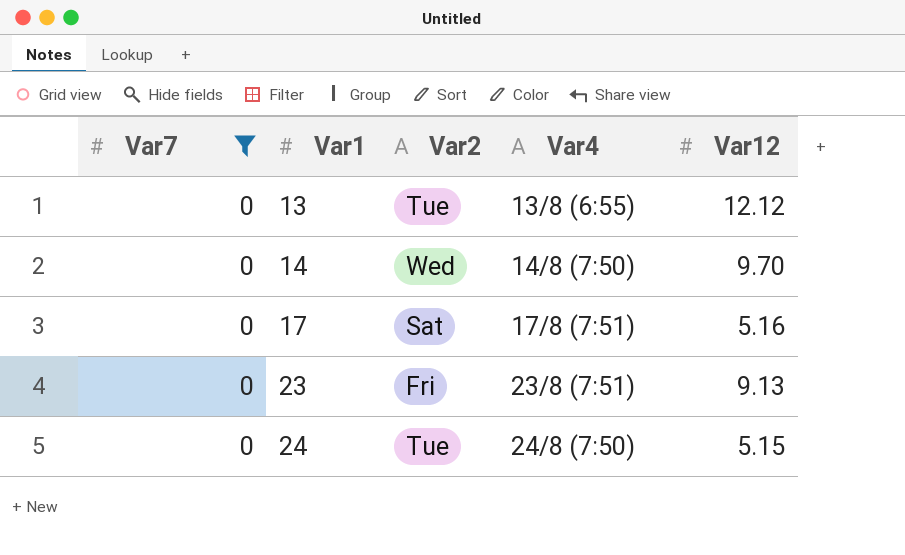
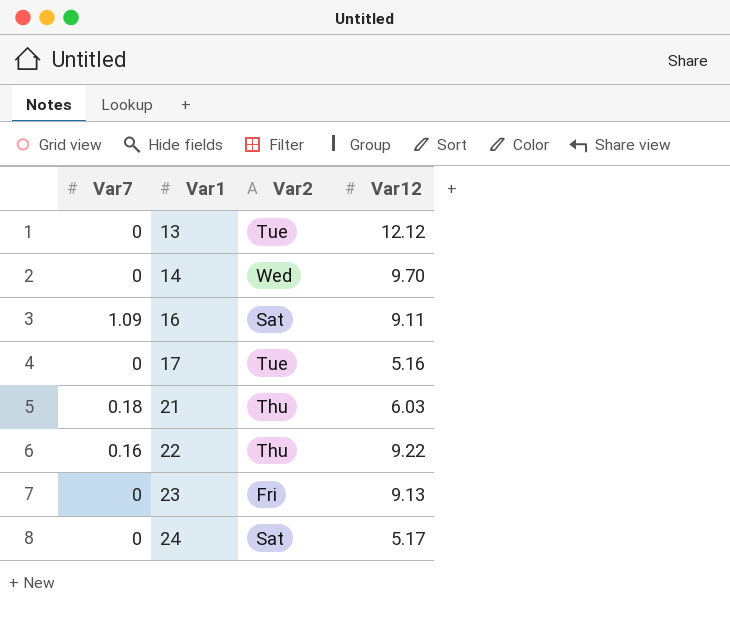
filter: Var7 = 0 -> none
column Var4 | position: 4 -> none
17 | Var2: Sat -> Tue
24 | Var2: Tue -> Sat
24 | Var12: 5.15 -> 5.17

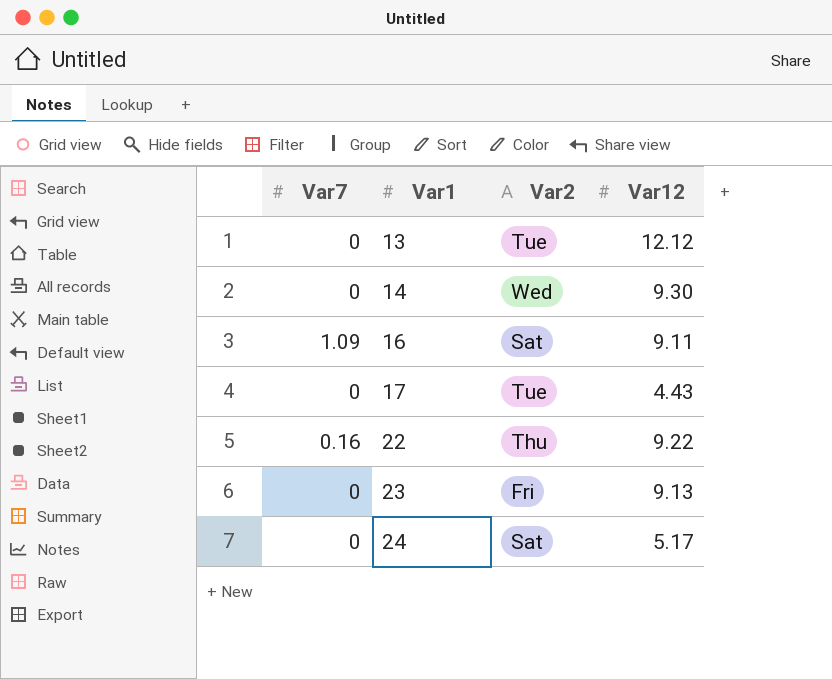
row 21: 0.18 | Thu | 6.03 -> none
14 | Var12: 9.70 -> 9.30
17 | Var12: 5.16 -> 4.43

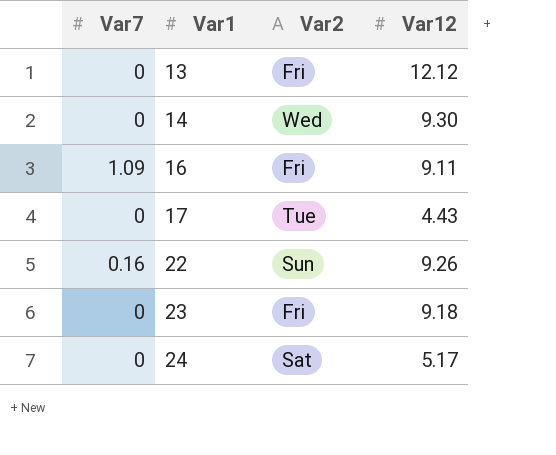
13 | Var2: Tue -> Fri
16 | Var2: Sat -> Fri
22 | Var2: Thu -> Sun
22 | Var12: 9.22 -> 9.26
23 | Var12: 9.13 -> 9.18

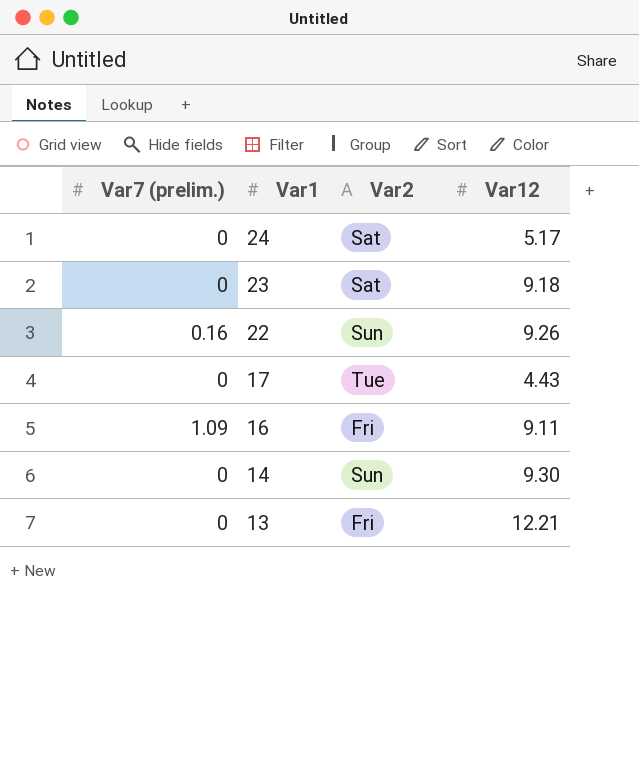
row order: Var1 ascending -> Var1 descending
column name: Var7 -> Var7 (prelim.)
23 | Var2: Fri -> Sat
14 | Var2: Wed -> Sun
13 | Var12: 12.12 -> 12.21

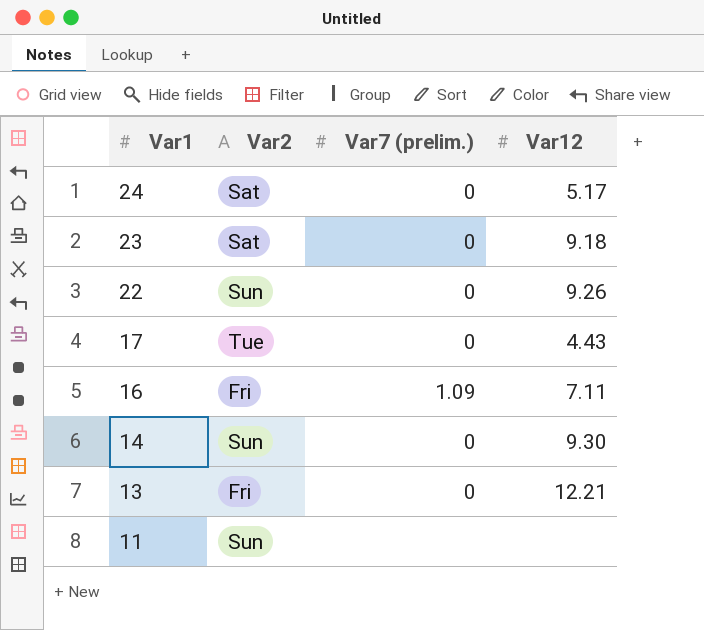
column Var7 (prelim.) | position: 1 -> 3
22 | Var7 (prelim.): 0.16 -> 0
16 | Var12: 9.11 -> 7.11
row 11: none -> Sun | none | none

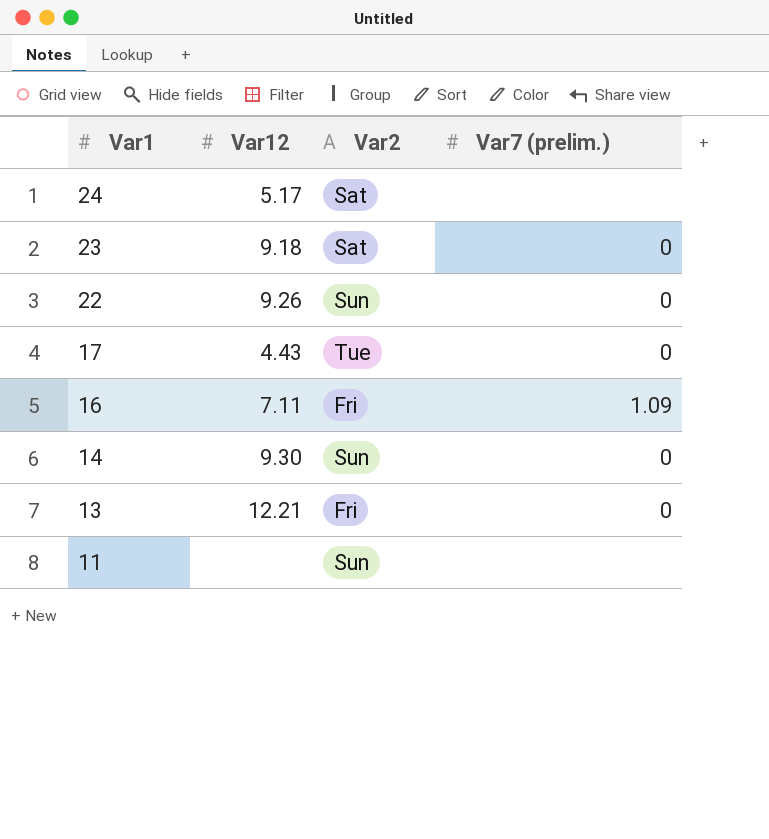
column Var12 | position: 4 -> 2
24 | Var7 (prelim.): 0 -> none

